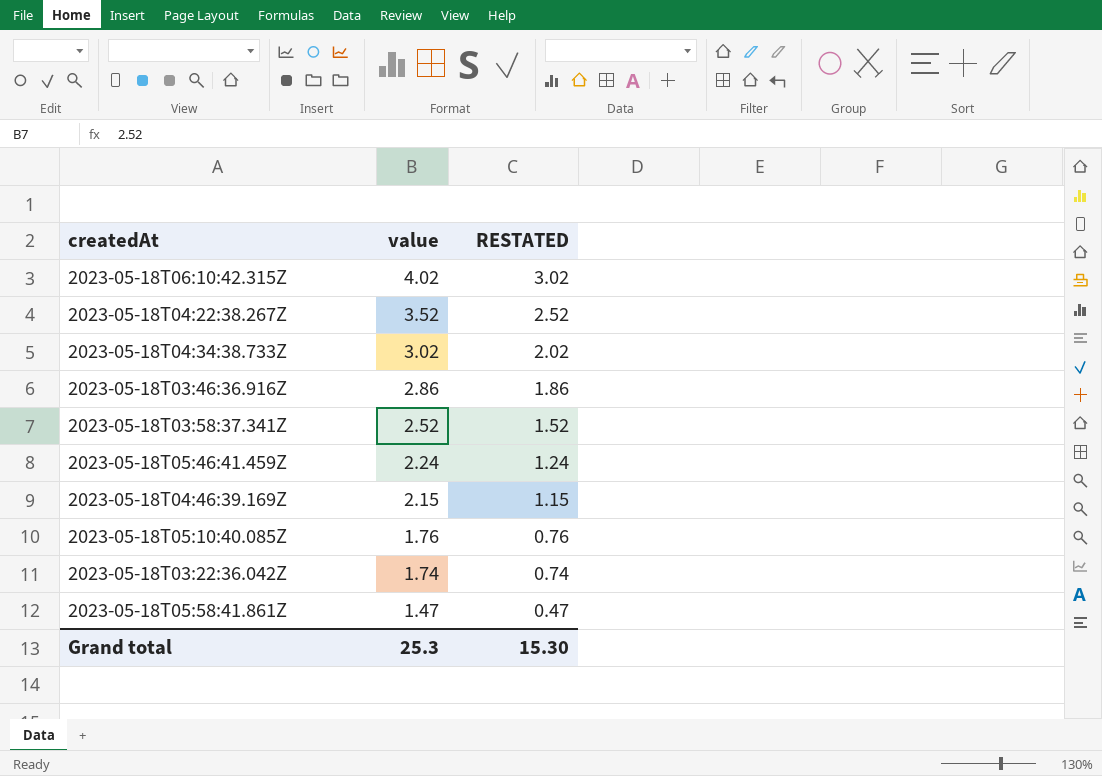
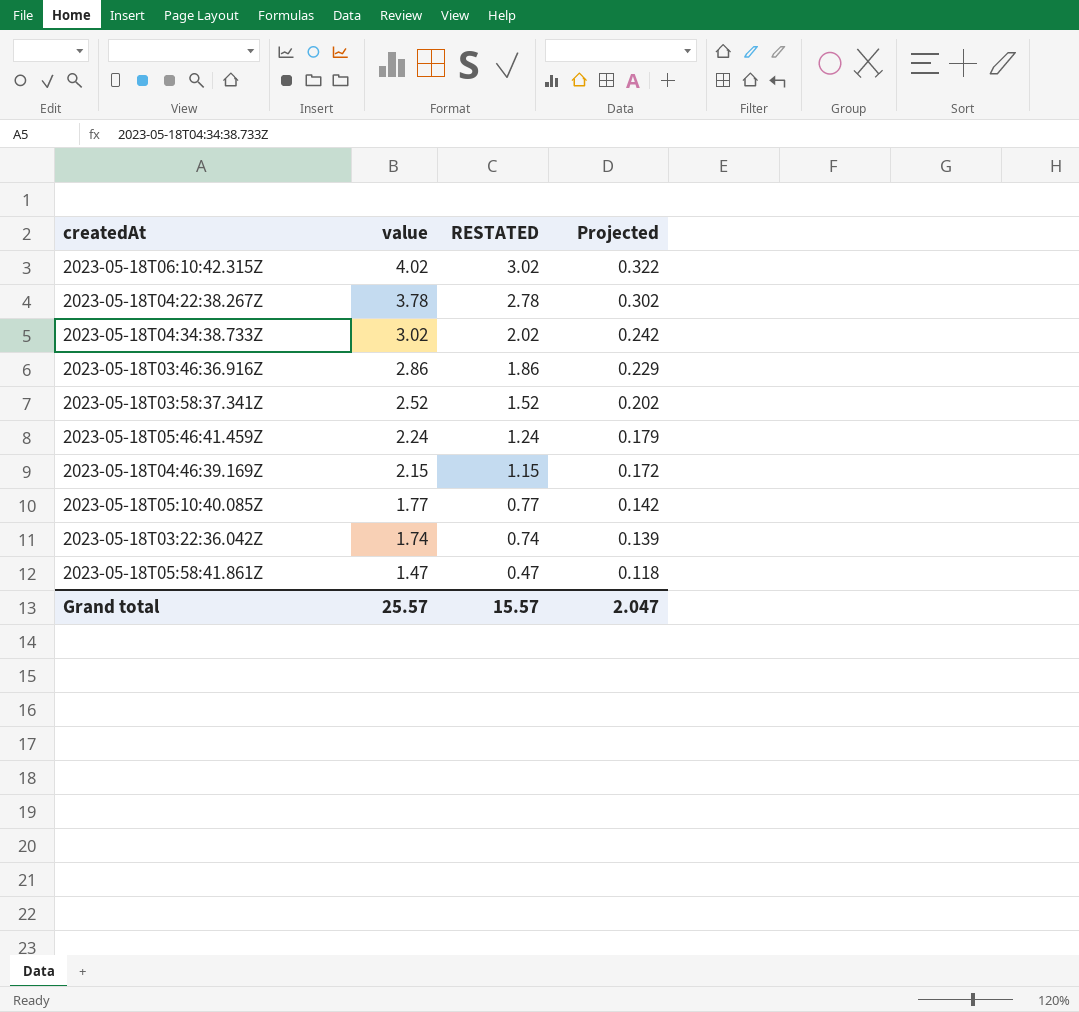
column Projected | formula: none -> [value] * 0.08
2023-05-18T04:22:38.267Z | value: 3.52 -> 3.78
2023-05-18T04:22:38.267Z | RESTATED: 2.52 -> 2.78
2023-05-18T05:10:40.085Z | value: 1.76 -> 1.77
2023-05-18T05:10:40.085Z | RESTATED: 0.76 -> 0.77
Grand total | value: 25.3 -> 25.57
Grand total | RESTATED: 15.30 -> 15.57

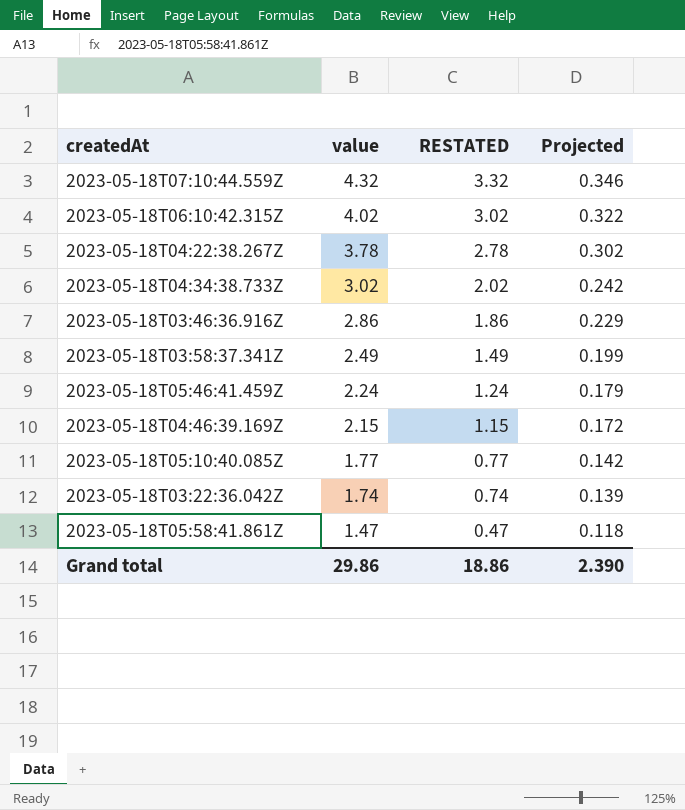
row 2023-05-18T07:10:44.559Z: none -> 4.32 | 3.32 | 0.346
2023-05-18T03:58:37.341Z | value: 2.52 -> 2.49
2023-05-18T03:58:37.341Z | RESTATED: 1.52 -> 1.49
2023-05-18T03:58:37.341Z | Projected: 0.202 -> 0.199
Grand total | value: 25.57 -> 29.86
Grand total | RESTATED: 15.57 -> 18.86
Grand total | Projected: 2.047 -> 2.390

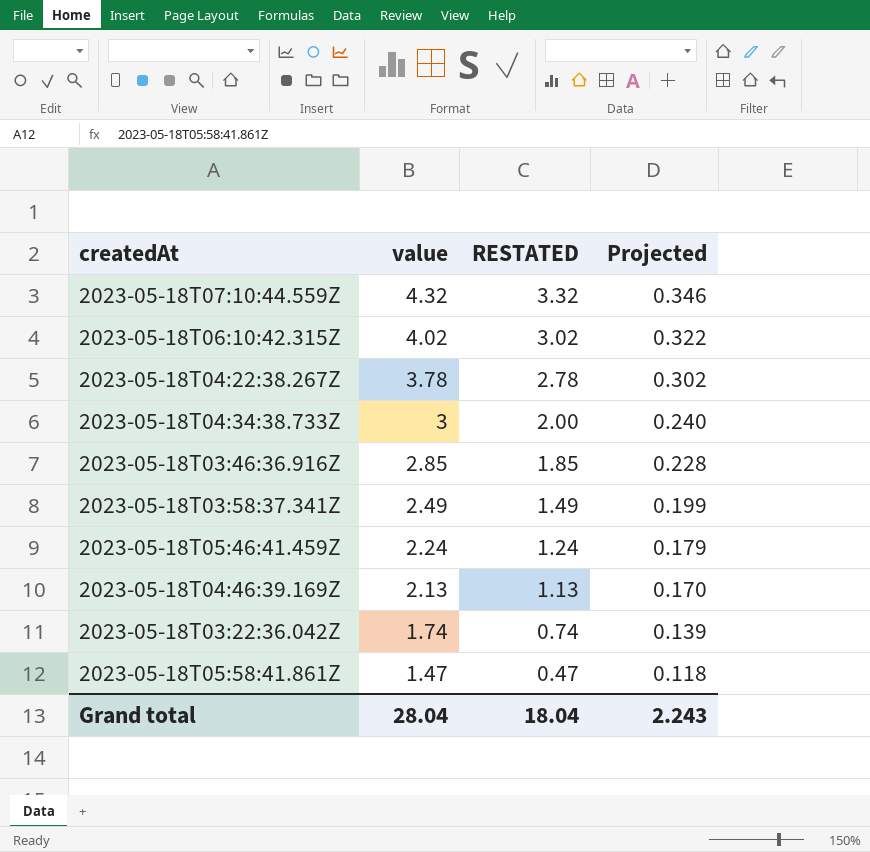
row 2023-05-18T05:10:40.085Z: 1.77 | 0.77 | 0.142 -> none
2023-05-18T04:34:38.733Z | value: 3.02 -> 3
2023-05-18T04:34:38.733Z | RESTATED: 2.02 -> 2.00
2023-05-18T04:34:38.733Z | Projected: 0.242 -> 0.240
2023-05-18T03:46:36.916Z | value: 2.86 -> 2.85
2023-05-18T03:46:36.916Z | RESTATED: 1.86 -> 1.85
2023-05-18T03:46:36.916Z | Projected: 0.229 -> 0.228
2023-05-18T04:46:39.169Z | value: 2.15 -> 2.13
2023-05-18T04:46:39.169Z | RESTATED: 1.15 -> 1.13
2023-05-18T04:46:39.169Z | Projected: 0.172 -> 0.170
Grand total | value: 29.86 -> 28.04
Grand total | RESTATED: 18.86 -> 18.04
Grand total | Projected: 2.390 -> 2.243

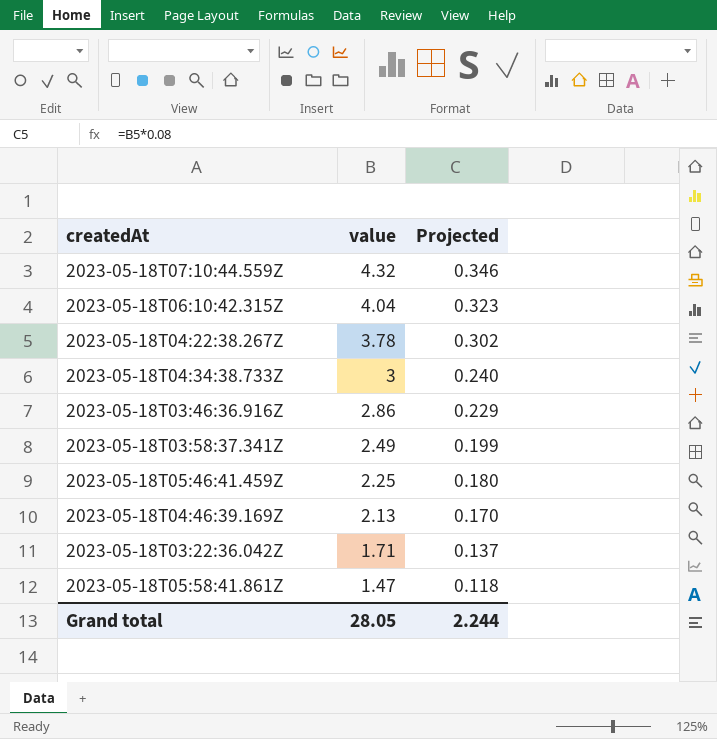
column RESTATED | formula: [value] - 1 -> none
2023-05-18T06:10:42.315Z | value: 4.02 -> 4.04
2023-05-18T06:10:42.315Z | Projected: 0.322 -> 0.323
2023-05-18T03:46:36.916Z | value: 2.85 -> 2.86
2023-05-18T03:46:36.916Z | Projected: 0.228 -> 0.229
2023-05-18T05:46:41.459Z | value: 2.24 -> 2.25
2023-05-18T05:46:41.459Z | Projected: 0.179 -> 0.180
2023-05-18T03:22:36.042Z | value: 1.74 -> 1.71
2023-05-18T03:22:36.042Z | Projected: 0.139 -> 0.137
Grand total | value: 28.04 -> 28.05
Grand total | Projected: 2.243 -> 2.244

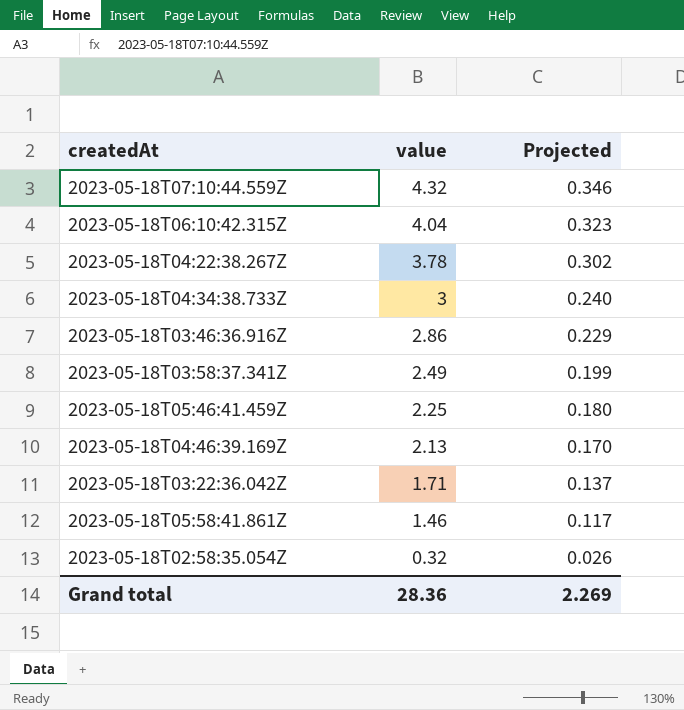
2023-05-18T05:58:41.861Z | value: 1.47 -> 1.46
2023-05-18T05:58:41.861Z | Projected: 0.118 -> 0.117
row 2023-05-18T02:58:35.054Z: none -> 0.32 | 0.026
Grand total | value: 28.05 -> 28.36
Grand total | Projected: 2.244 -> 2.269

